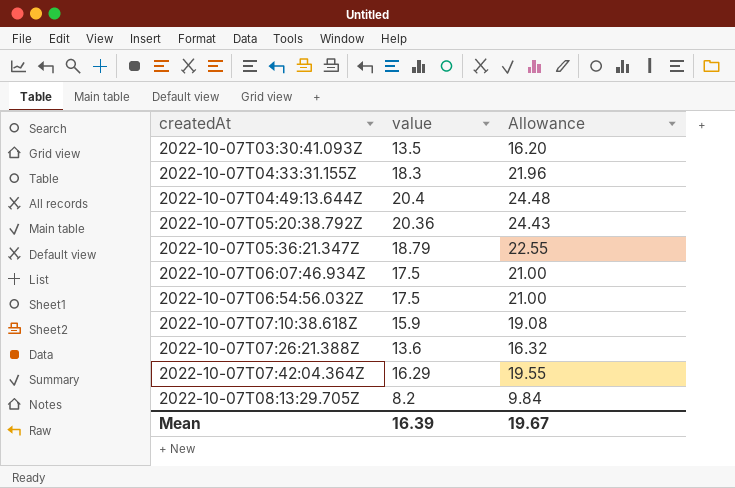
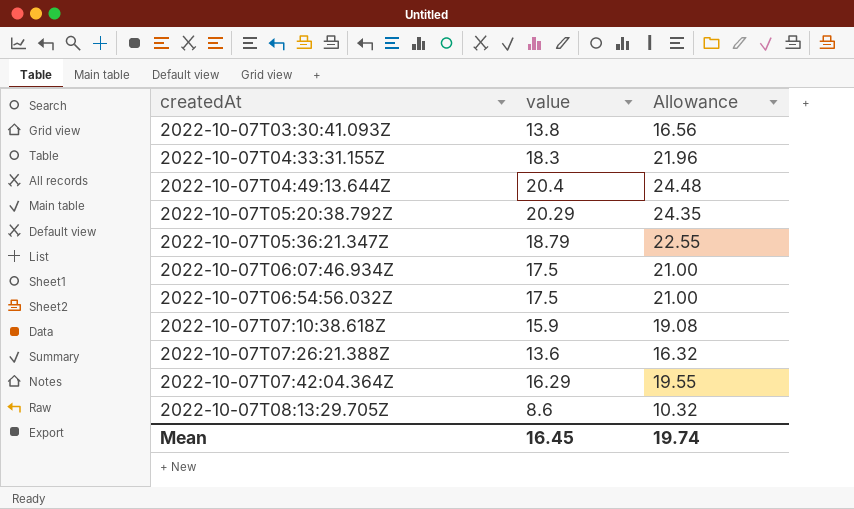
2022-10-07T03:30:41.093Z | value: 13.5 -> 13.8
2022-10-07T03:30:41.093Z | Allowance: 16.20 -> 16.56
2022-10-07T05:20:38.792Z | value: 20.36 -> 20.29
2022-10-07T05:20:38.792Z | Allowance: 24.43 -> 24.35
2022-10-07T08:13:29.705Z | value: 8.2 -> 8.6
2022-10-07T08:13:29.705Z | Allowance: 9.84 -> 10.32
Mean | value: 16.39 -> 16.45
Mean | Allowance: 19.67 -> 19.74

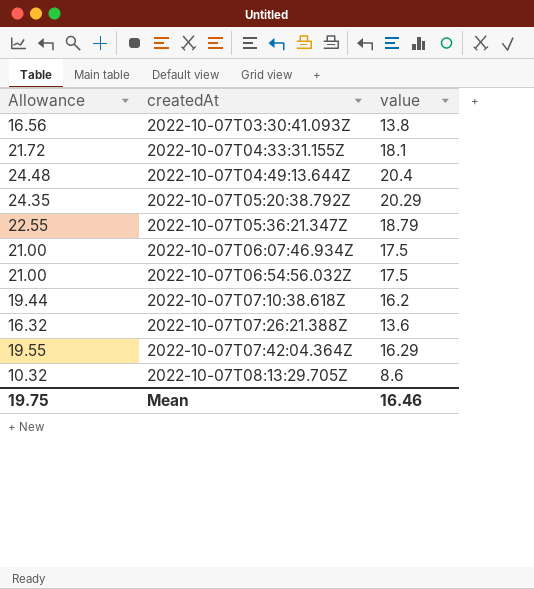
column Allowance | position: 3 -> 1
2022-10-07T04:33:31.155Z | Allowance: 21.96 -> 21.72
2022-10-07T04:33:31.155Z | value: 18.3 -> 18.1
2022-10-07T07:10:38.618Z | Allowance: 19.08 -> 19.44
2022-10-07T07:10:38.618Z | value: 15.9 -> 16.2
Mean | Allowance: 19.74 -> 19.75
Mean | value: 16.45 -> 16.46

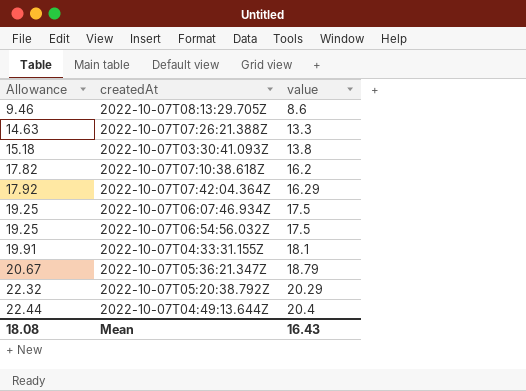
row order: createdAt ascending -> Allowance ascending
column Allowance | formula: [value] * 1.2 -> [value] * 1.1
2022-10-07T07:26:21.388Z | value: 13.6 -> 13.3
Mean | Allowance: 19.75 -> 18.08
Mean | value: 16.46 -> 16.43

